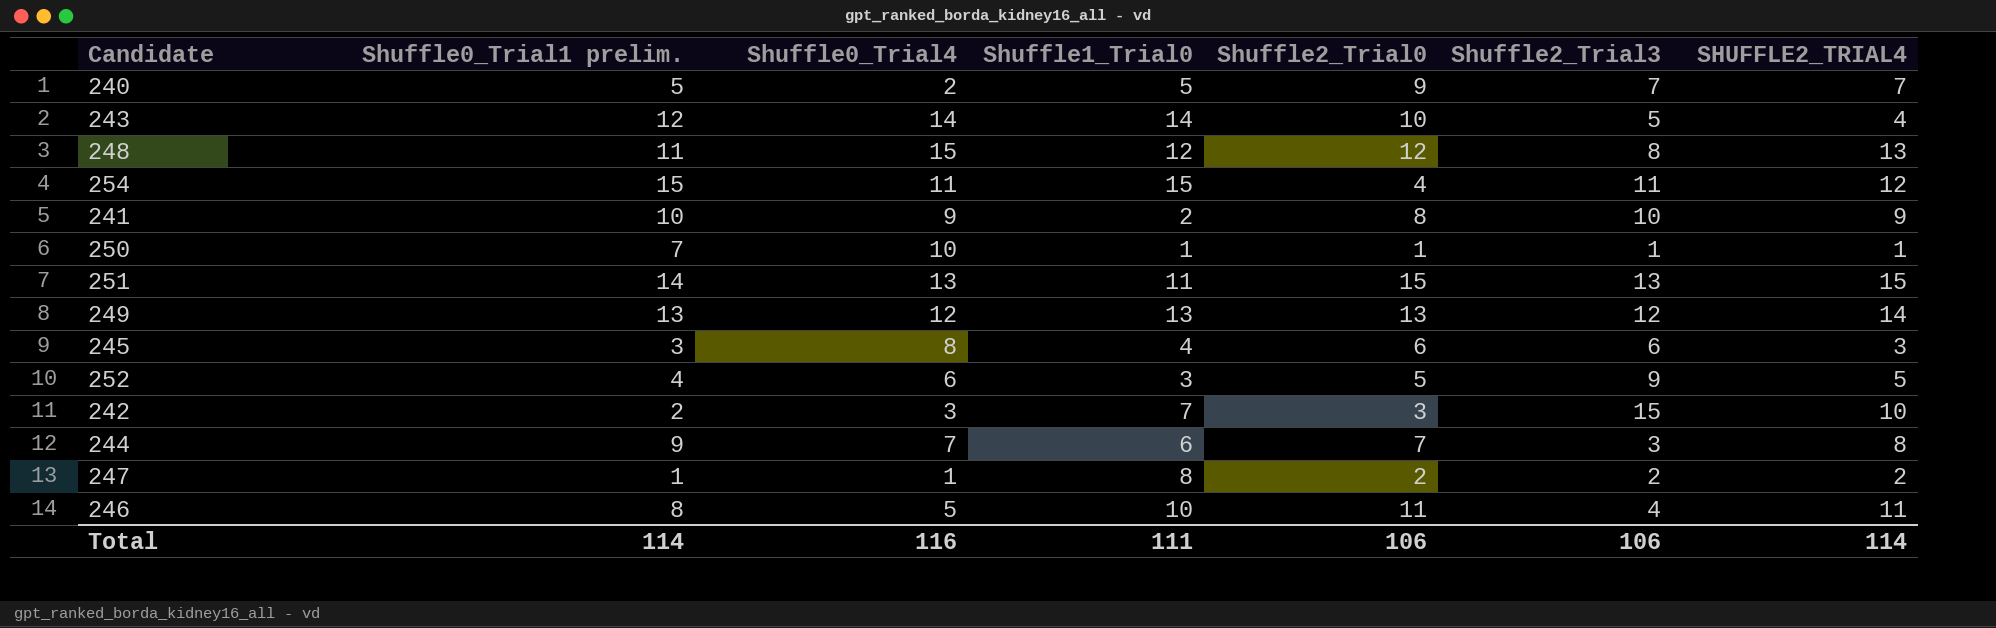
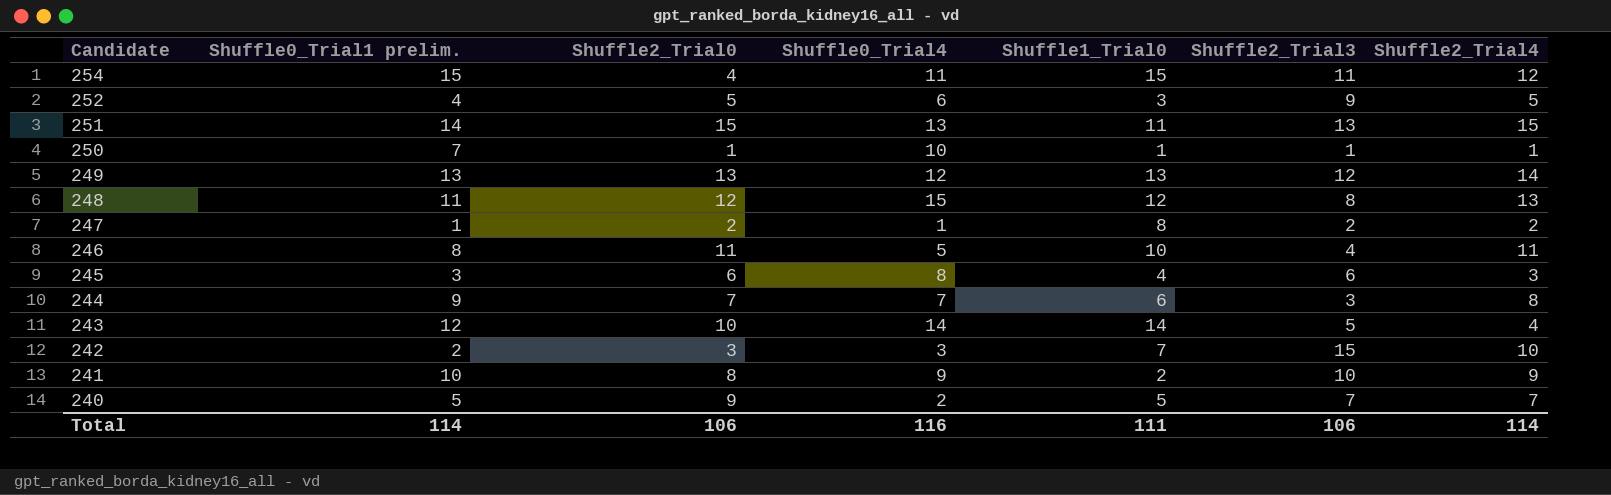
row order: none -> Candidate descending
column Shuffle2_Trial0 | position: 5 -> 3
column name: SHUFFLE2_TRIAL4 -> Shuffle2_Trial4

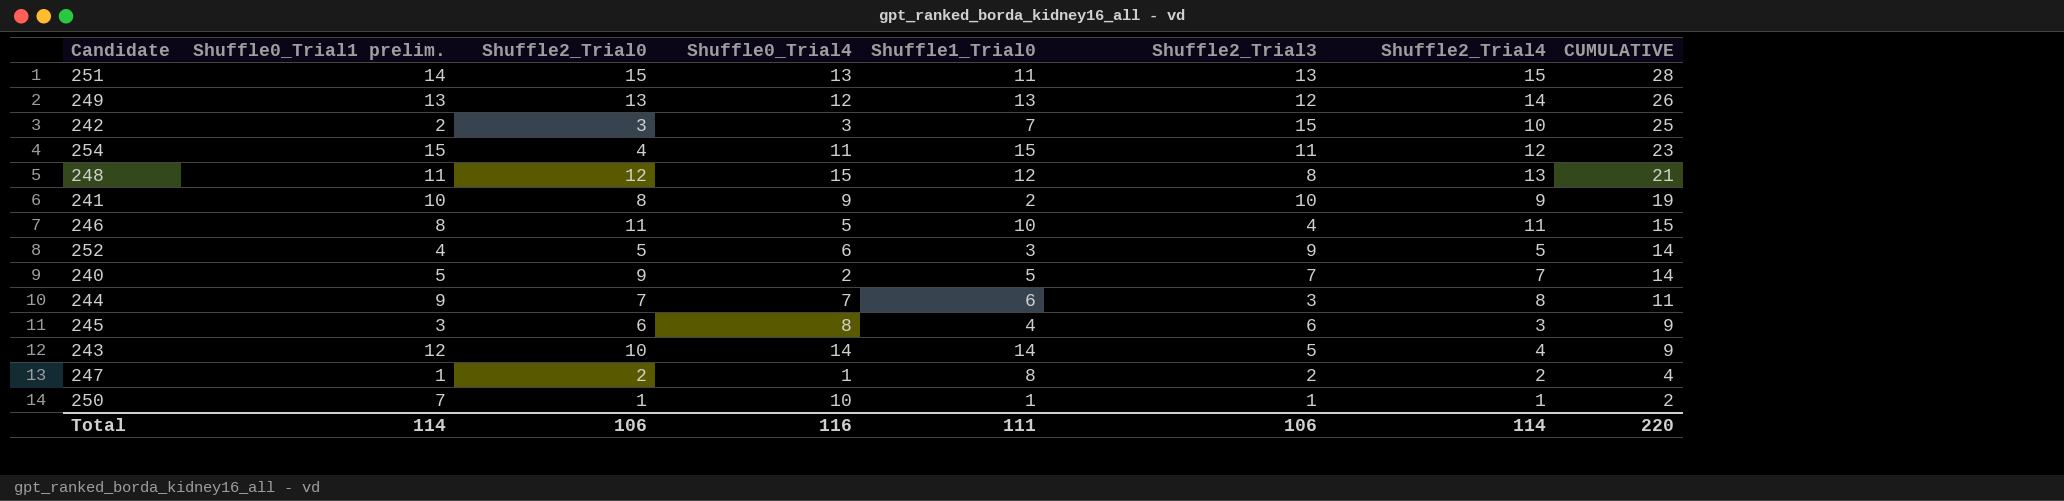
row order: Candidate descending -> CUMULATIVE descending
column CUMULATIVE | formula: none -> [Shuffle2_Trial3] + [Shuffle2_Trial4]

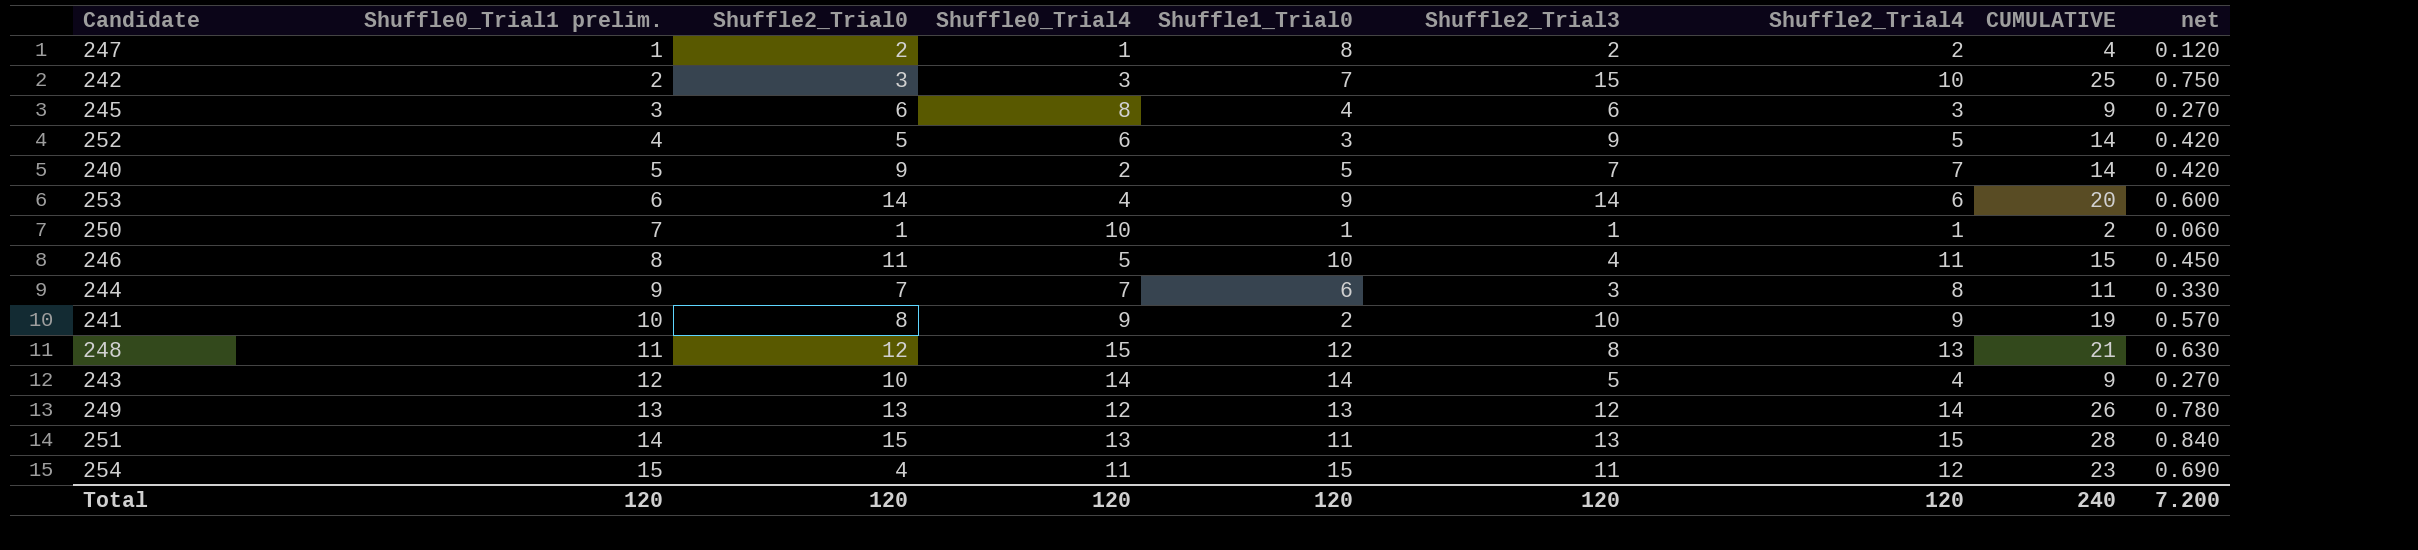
row order: CUMULATIVE descending -> Shuffle0_Trial1 prelim. ascending
column net | formula: none -> [CUMULATIVE] * 0.03
row 253: none -> 6 | 14 | 4 | 9 | 14 | 6 | 20 | 0.600
Total | Shuffle0_Trial1 prelim.: 114 -> 120
Total | Shuffle2_Trial0: 106 -> 120
Total | Shuffle0_Trial4: 116 -> 120
Total | Shuffle1_Trial0: 111 -> 120
Total | Shuffle2_Trial3: 106 -> 120
Total | Shuffle2_Trial4: 114 -> 120
Total | CUMULATIVE: 220 -> 240

